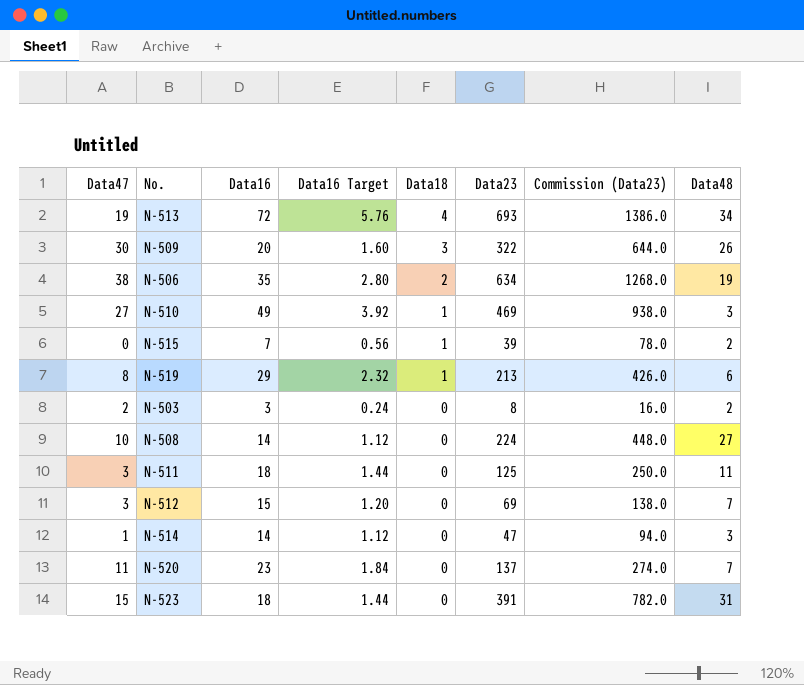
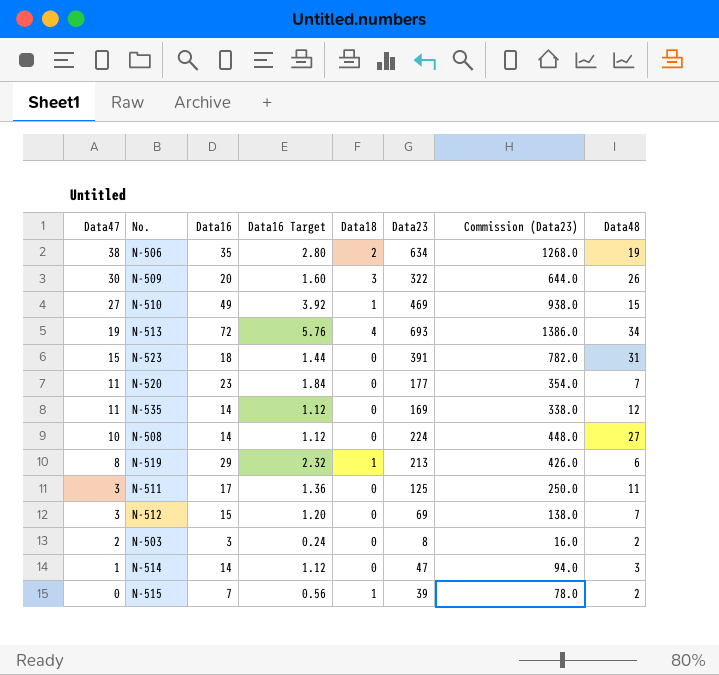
row order: Data18 descending -> Data47 descending
N-510 | Data48: 3 -> 15
N-520 | Data23: 137 -> 177
N-520 | Commission (Data23): 274.0 -> 354.0
row N-535: none -> 11 | 14 | 1.12 | 0 | 169 | 338.0 | 12
N-511 | Data16: 18 -> 17
N-511 | Data16 Target: 1.44 -> 1.36

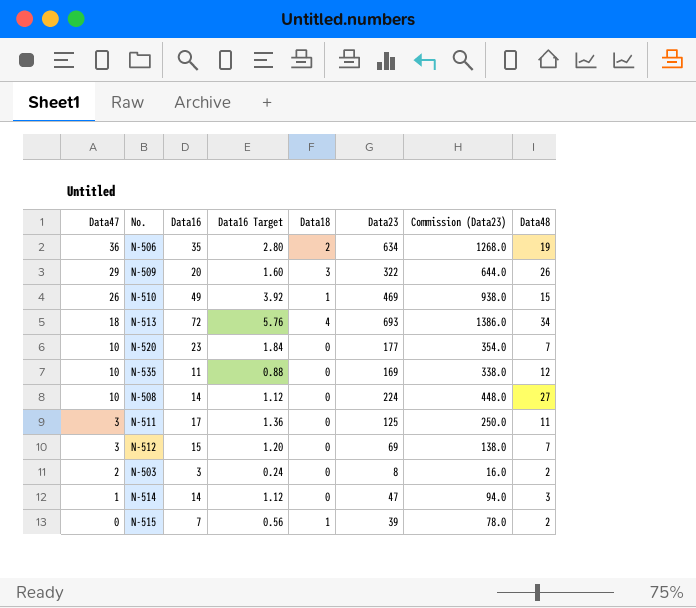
row N-523: 15 | 18 | 1.44 | 0 | 391 | 782.0 | 31 -> none
row N-519: 8 | 29 | 2.32 | 1 | 213 | 426.0 | 6 -> none
N-506 | Data47: 38 -> 36
N-509 | Data47: 30 -> 29
N-510 | Data47: 27 -> 26
N-513 | Data47: 19 -> 18
N-520 | Data47: 11 -> 10
N-535 | Data47: 11 -> 10
N-535 | Data16: 14 -> 11
N-535 | Data16 Target: 1.12 -> 0.88

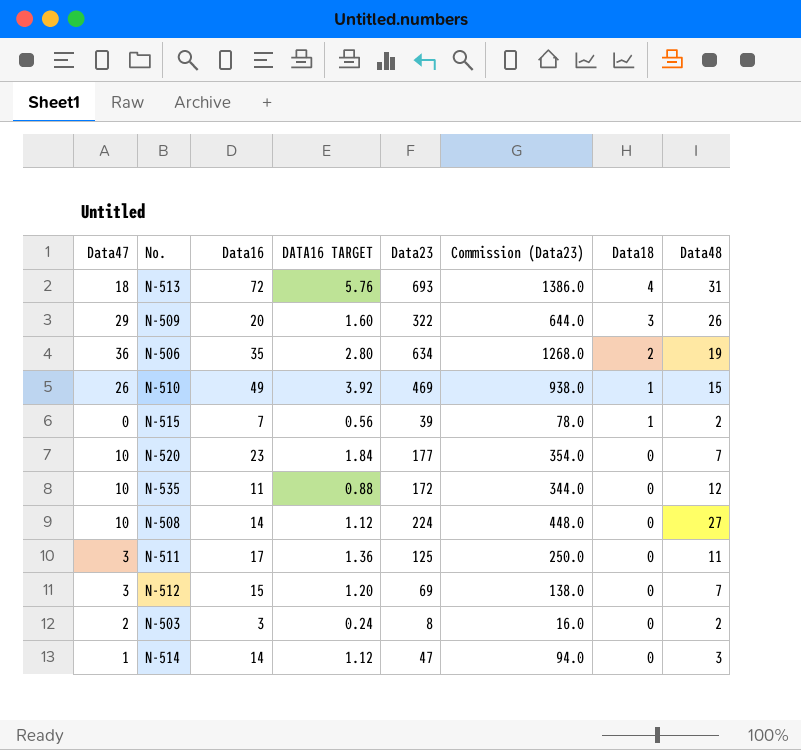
row order: Data47 descending -> Data18 descending
column name: Data16 Target -> DATA16 TARGET
column Data18 | position: 5 -> 7
N-513 | Data48: 34 -> 31
N-535 | Data23: 169 -> 172
N-535 | Commission (Data23): 338.0 -> 344.0

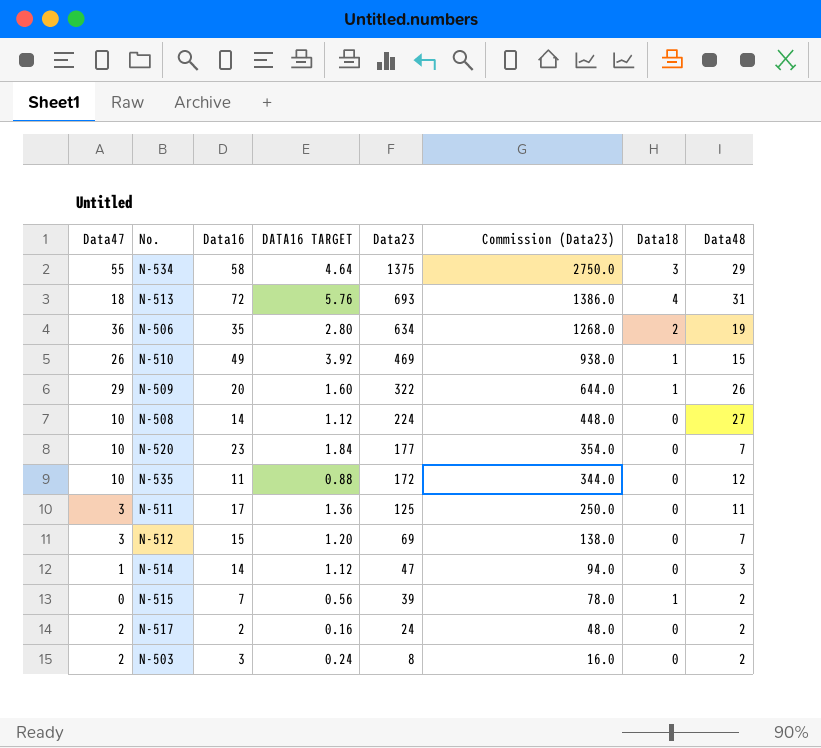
row order: Data18 descending -> Data23 descending
row N-534: none -> 55 | 58 | 4.64 | 1375 | 2750.0 | 3 | 29
N-509 | Data18: 3 -> 1
row N-517: none -> 2 | 2 | 0.16 | 24 | 48.0 | 0 | 2

